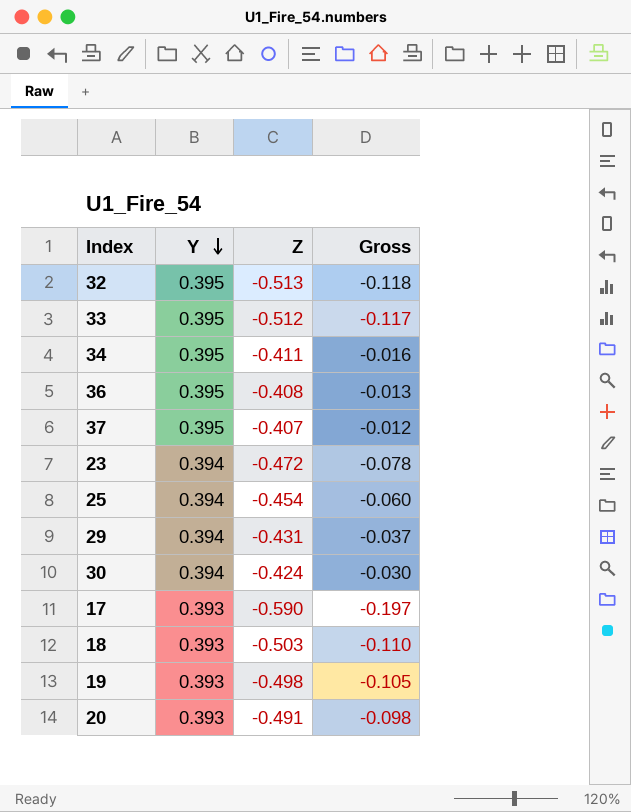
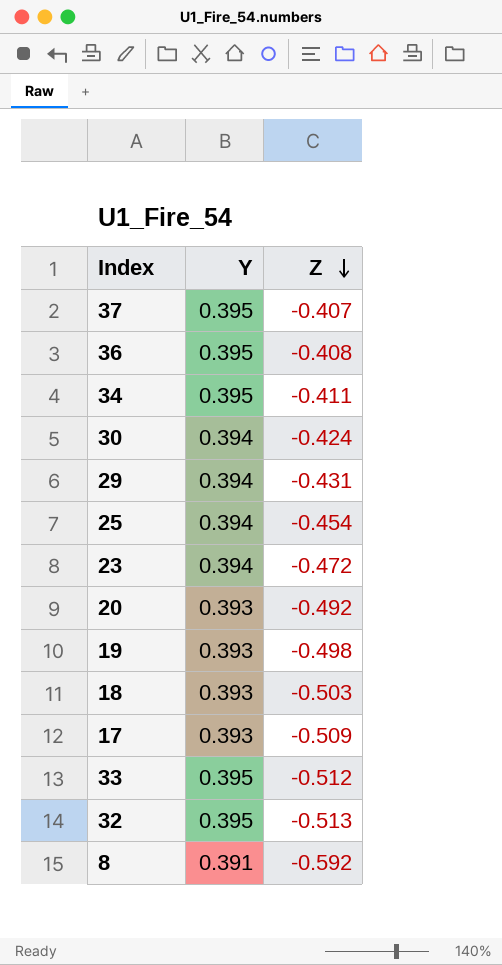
row order: Y descending -> Z descending
column Gross | formula: [Y] + [Z] -> none
20 | Z: -0.491 -> -0.492
17 | Z: -0.590 -> -0.509
row 8: none -> 0.391 | -0.592

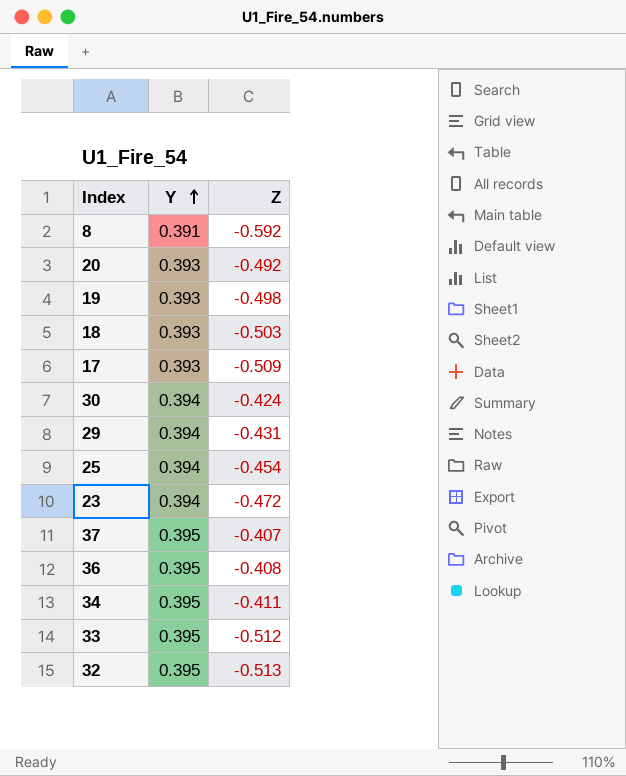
row order: Z descending -> Y ascending

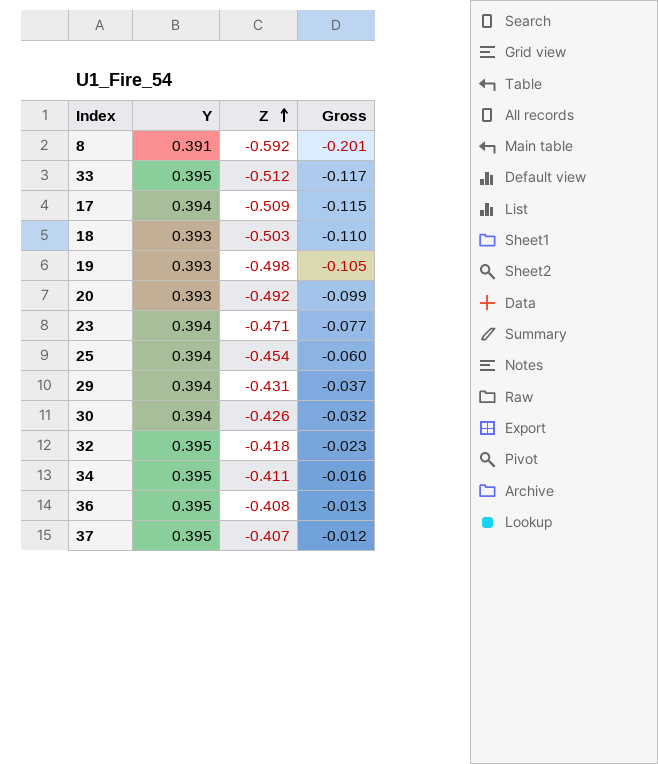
row order: Y ascending -> Z ascending
column Gross | formula: none -> [Y] + [Z]
17 | Y: 0.393 -> 0.394
23 | Z: -0.472 -> -0.471
30 | Z: -0.424 -> -0.426
32 | Z: -0.513 -> -0.418

